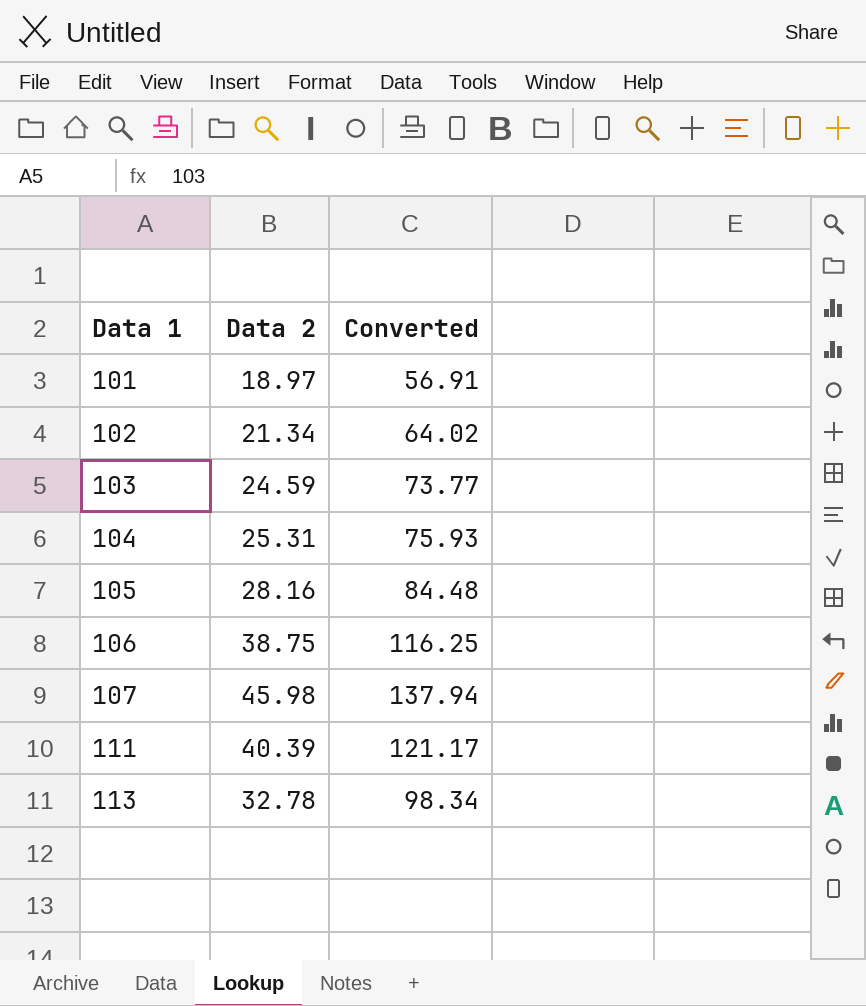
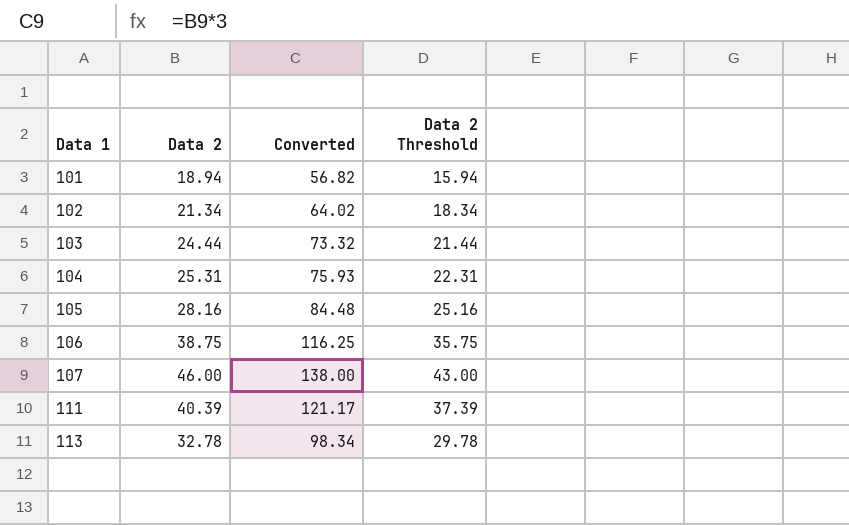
column Data 2 Threshold | formula: none -> [Data 2] - 3
101 | Data 2: 18.97 -> 18.94
101 | Converted: 56.91 -> 56.82
103 | Data 2: 24.59 -> 24.44
103 | Converted: 73.77 -> 73.32
107 | Data 2: 45.98 -> 46.00
107 | Converted: 137.94 -> 138.00

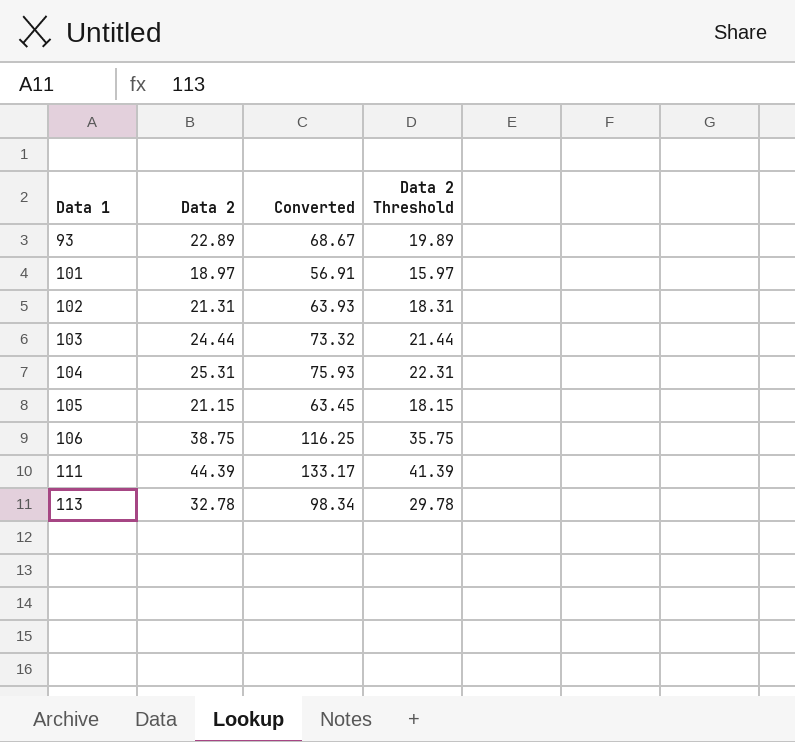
row 107: 46.00 | 138.00 | 43.00 -> none
row 93: none -> 22.89 | 68.67 | 19.89
101 | Data 2: 18.94 -> 18.97
101 | Converted: 56.82 -> 56.91
101 | Data 2 Threshold: 15.94 -> 15.97
102 | Data 2: 21.34 -> 21.31
102 | Converted: 64.02 -> 63.93
102 | Data 2 Threshold: 18.34 -> 18.31
105 | Data 2: 28.16 -> 21.15
105 | Converted: 84.48 -> 63.45
105 | Data 2 Threshold: 25.16 -> 18.15
111 | Data 2: 40.39 -> 44.39
111 | Converted: 121.17 -> 133.17
111 | Data 2 Threshold: 37.39 -> 41.39

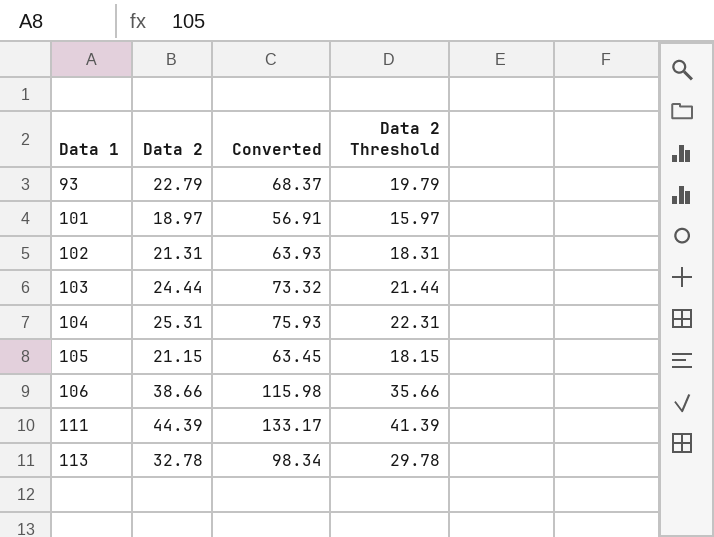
93 | Data 2: 22.89 -> 22.79
93 | Converted: 68.67 -> 68.37
93 | Data 2 Threshold: 19.89 -> 19.79
106 | Data 2: 38.75 -> 38.66
106 | Converted: 116.25 -> 115.98
106 | Data 2 Threshold: 35.75 -> 35.66

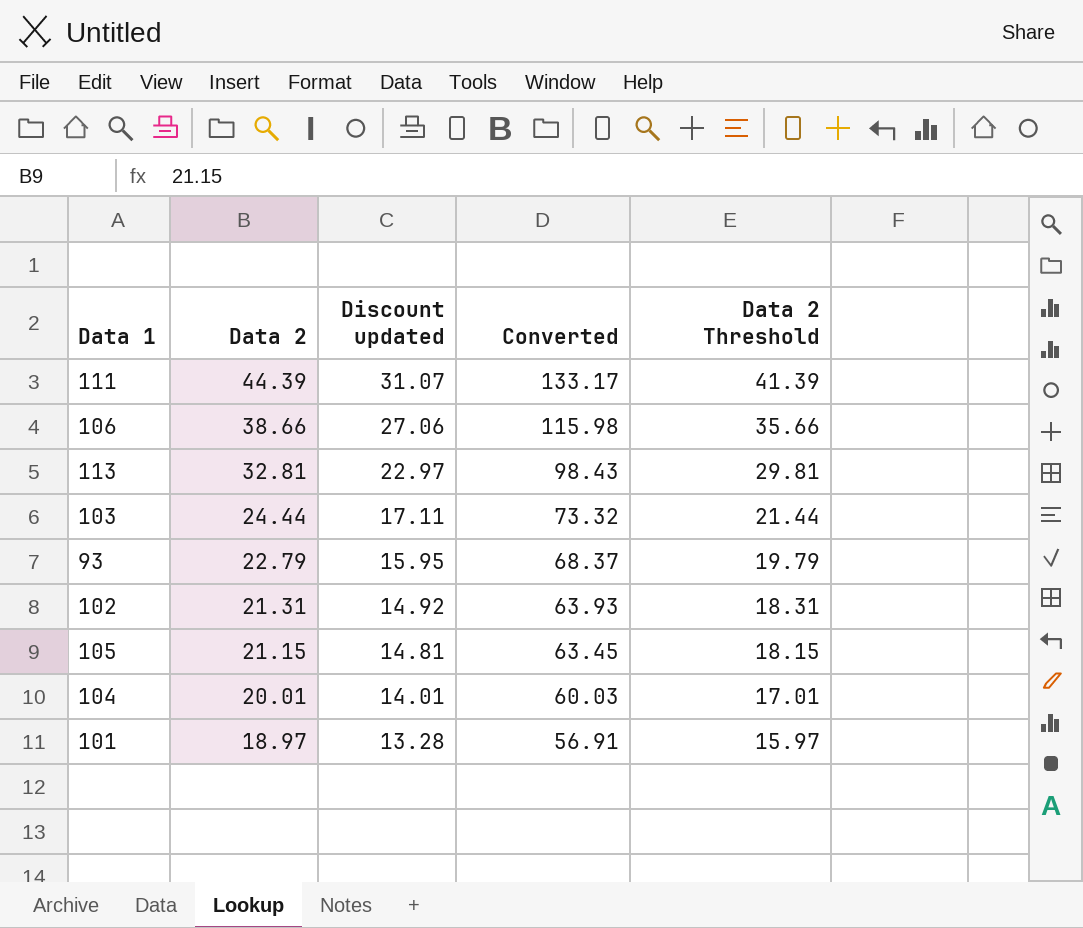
row order: Data 1 ascending -> Data 2 descending
column Discount updated | formula: none -> [Data 2] * 0.7
113 | Data 2: 32.78 -> 32.81
113 | Converted: 98.34 -> 98.43
113 | Data 2 Threshold: 29.78 -> 29.81
104 | Data 2: 25.31 -> 20.01
104 | Converted: 75.93 -> 60.03
104 | Data 2 Threshold: 22.31 -> 17.01

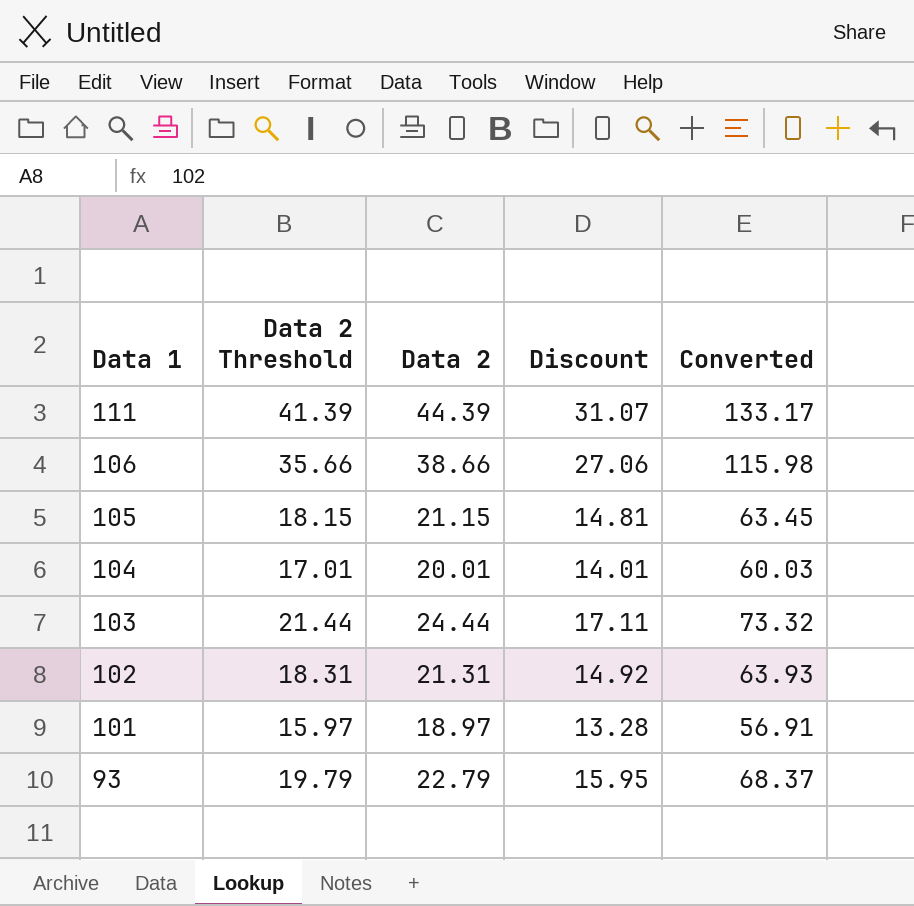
row order: Data 2 descending -> Data 1 descending
column Data 2 Threshold | position: 5 -> 2
column name: Discount updated -> Discount
row 113: 32.81 | 22.97 | 98.43 | 29.81 -> none

